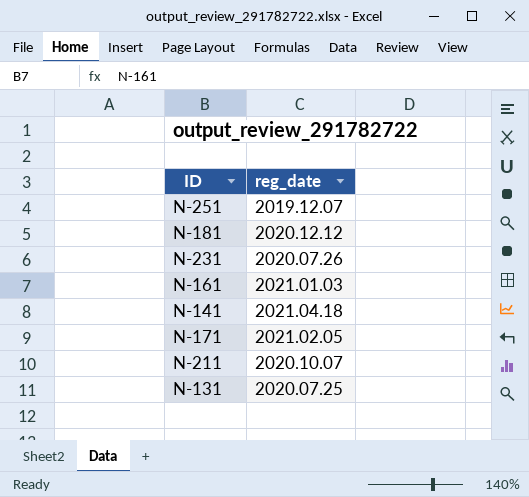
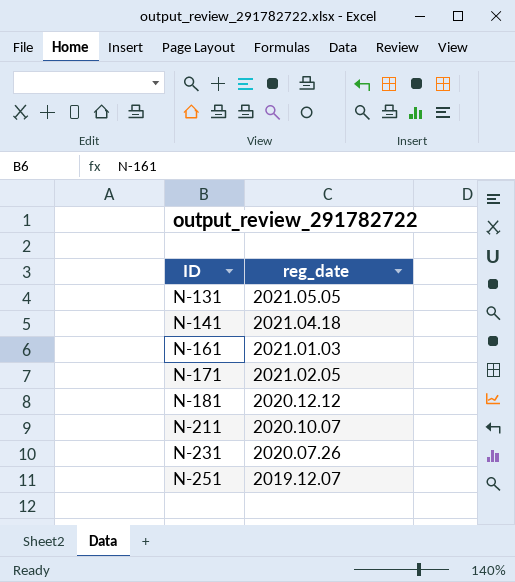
row order: none -> ID ascending
N-131 | reg_date: 2020.07.25 -> 2021.05.05

